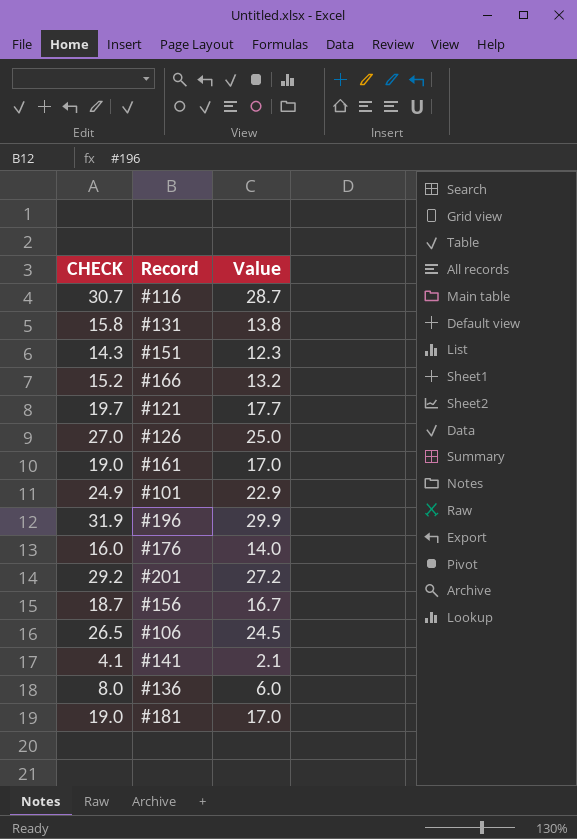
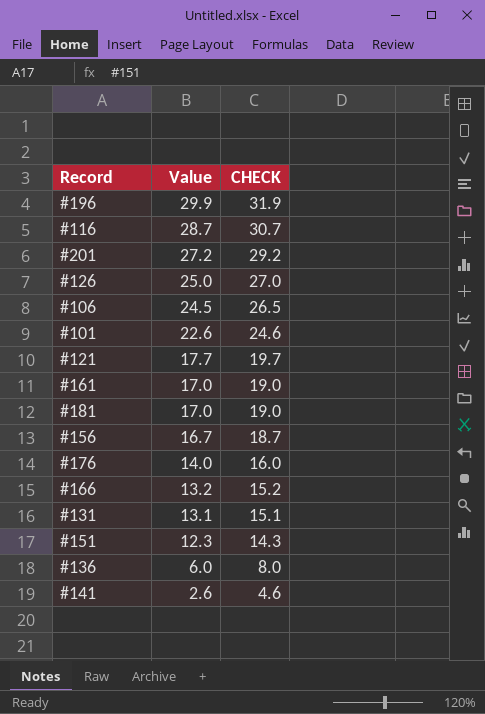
row order: none -> Value descending
column CHECK | position: 1 -> 3
#101 | Value: 22.9 -> 22.6
#101 | CHECK: 24.9 -> 24.6
#131 | Value: 13.8 -> 13.1
#131 | CHECK: 15.8 -> 15.1
#141 | Value: 2.1 -> 2.6
#141 | CHECK: 4.1 -> 4.6

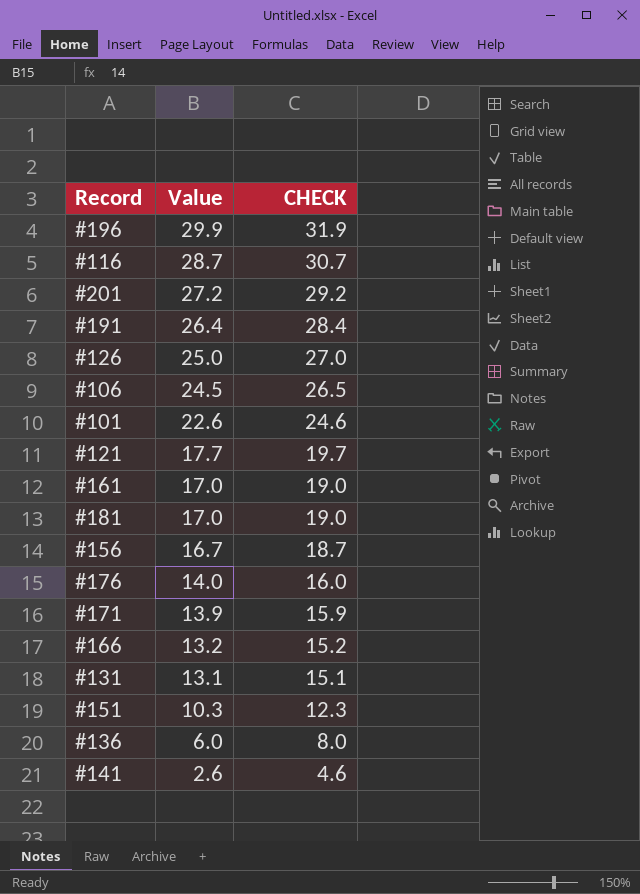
row #191: none -> 26.4 | 28.4
row #171: none -> 13.9 | 15.9
#151 | Value: 12.3 -> 10.3
#151 | CHECK: 14.3 -> 12.3

